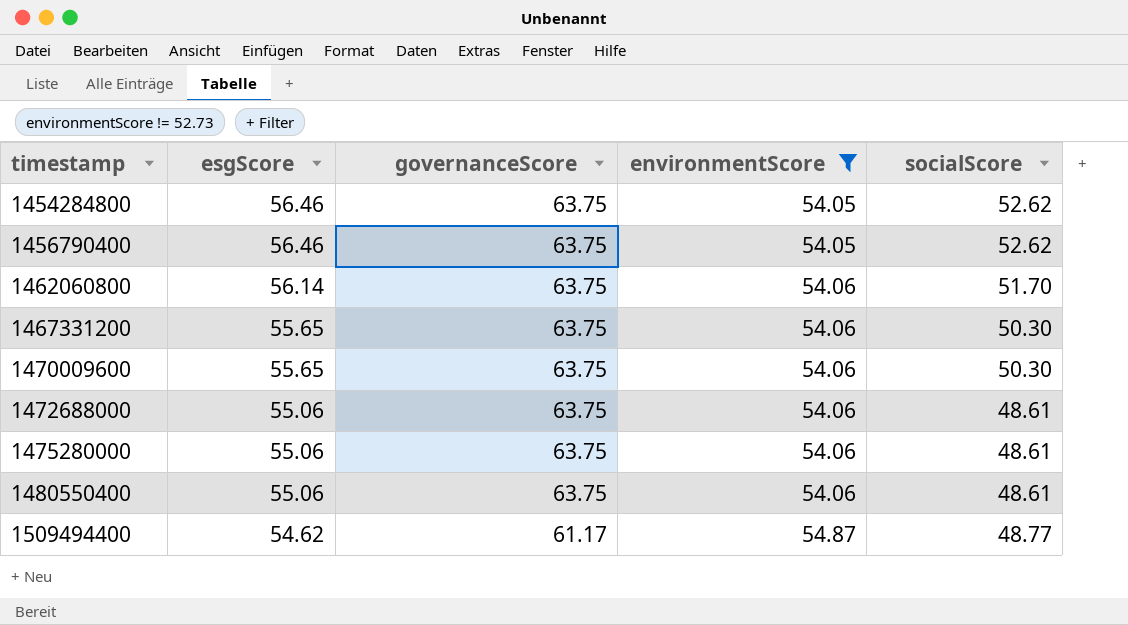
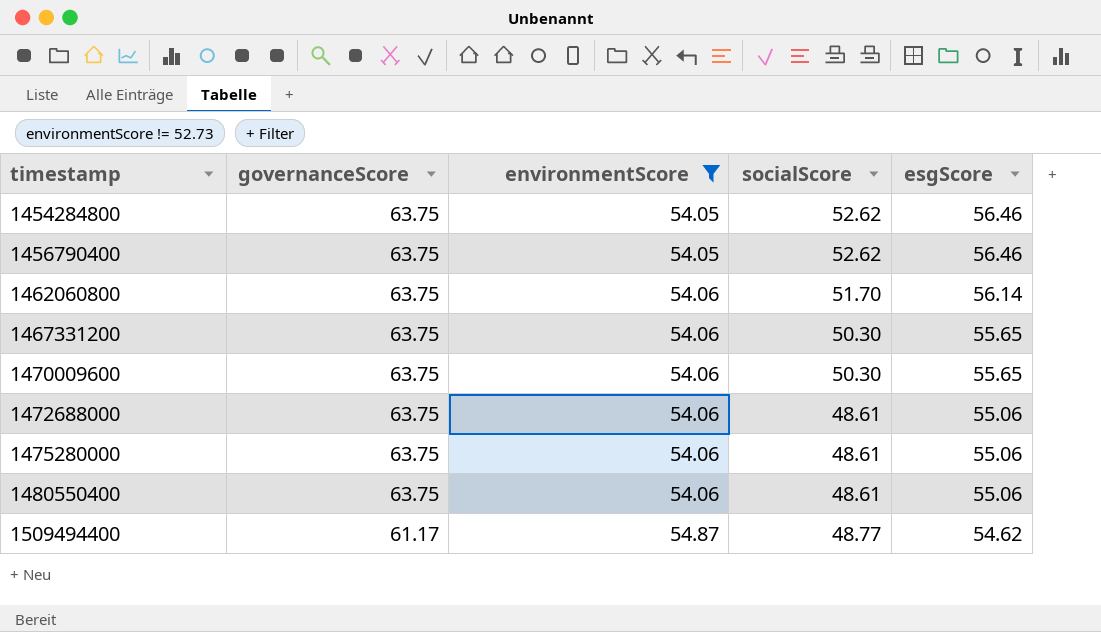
column esgScore | position: 2 -> 5

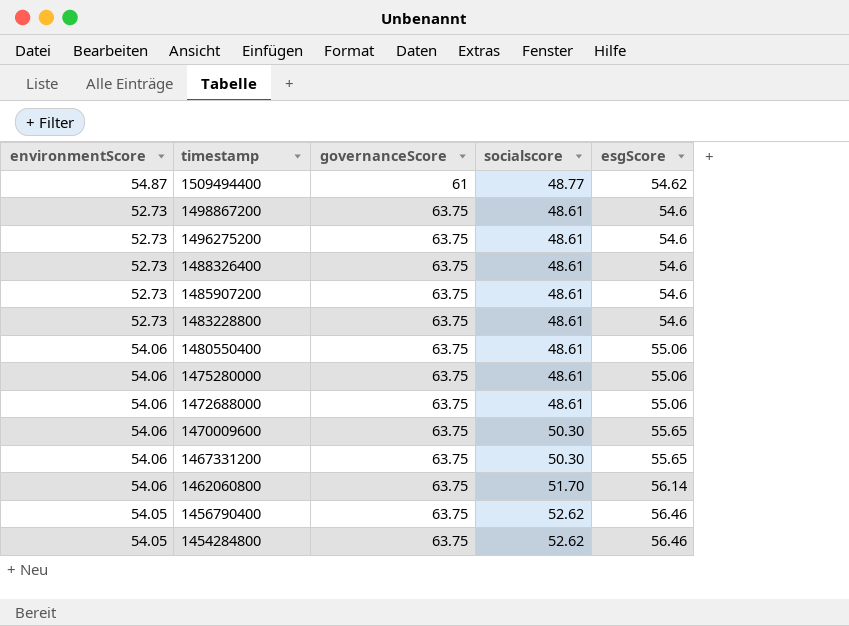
filter: environmentScore != 52.73 -> none
row order: timestamp ascending -> timestamp descending
column environmentScore | position: 3 -> 1
column name: socialScore -> socialscore
1509494400 | governanceScore: 61.17 -> 61

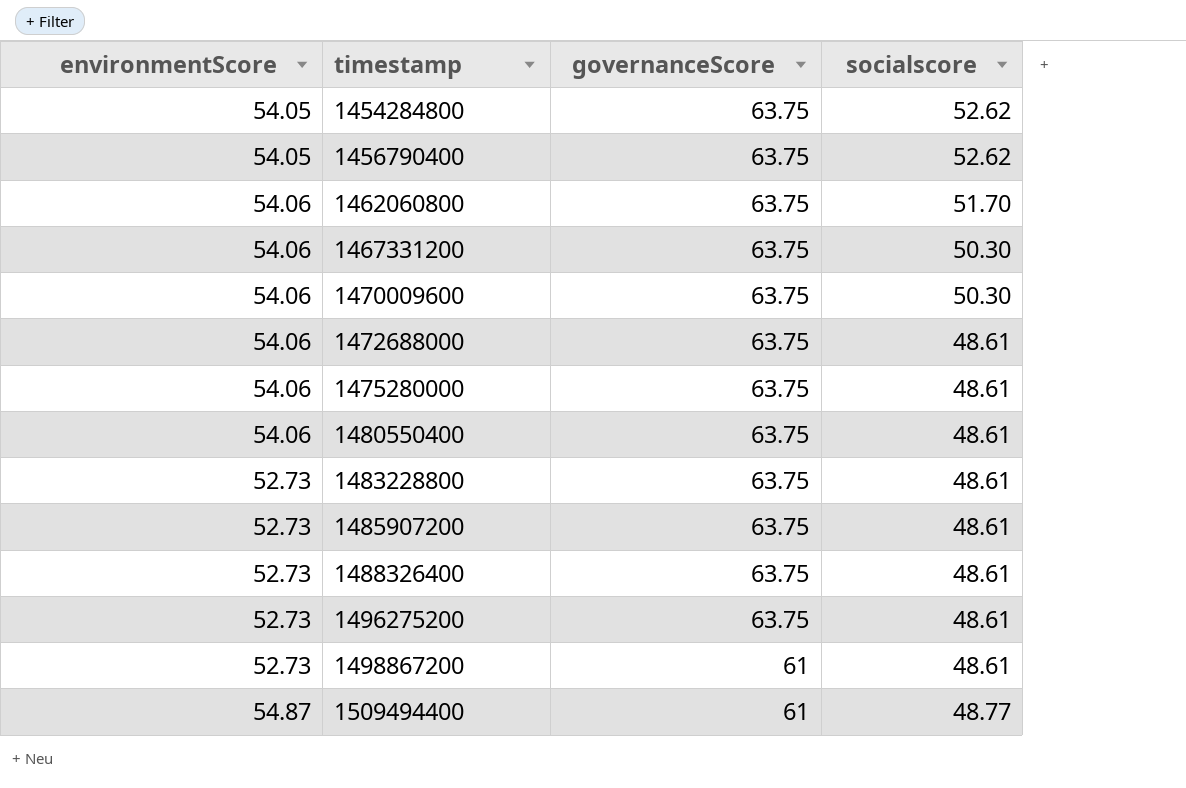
row order: timestamp descending -> timestamp ascending
column esgScore | position: 5 -> none
1498867200 | governanceScore: 63.75 -> 61

